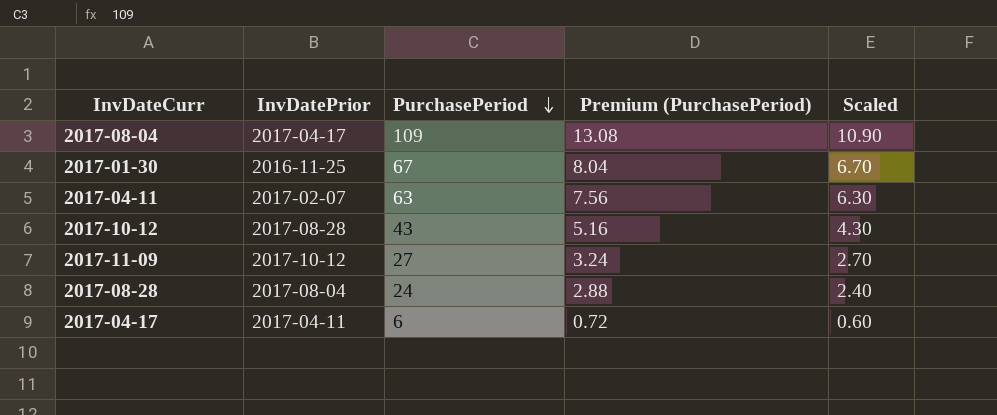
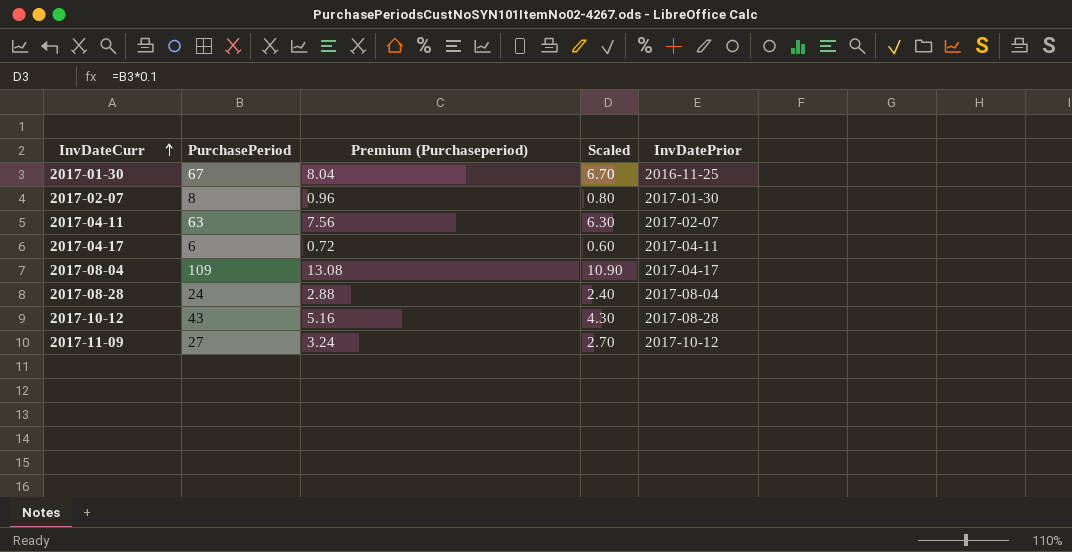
row order: PurchasePeriod descending -> InvDateCurr ascending
column name: Premium (PurchasePeriod) -> Premium (Purchaseperiod)
column InvDatePrior | position: 2 -> 5
row 2017-02-07: none -> 8 | 0.96 | 0.80 | 2017-01-30

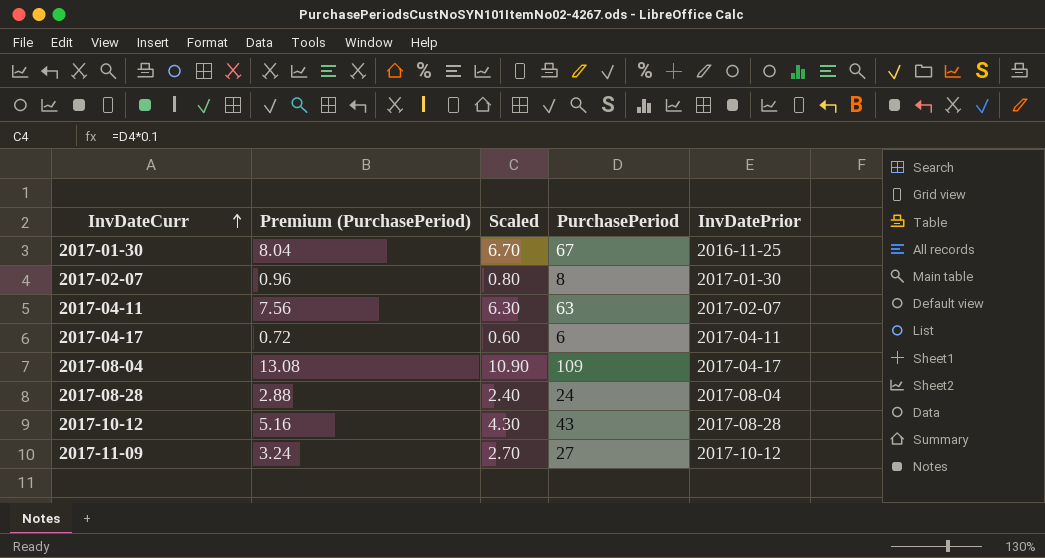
column name: Premium (Purchaseperiod) -> Premium (PurchasePeriod)
column PurchasePeriod | position: 2 -> 4

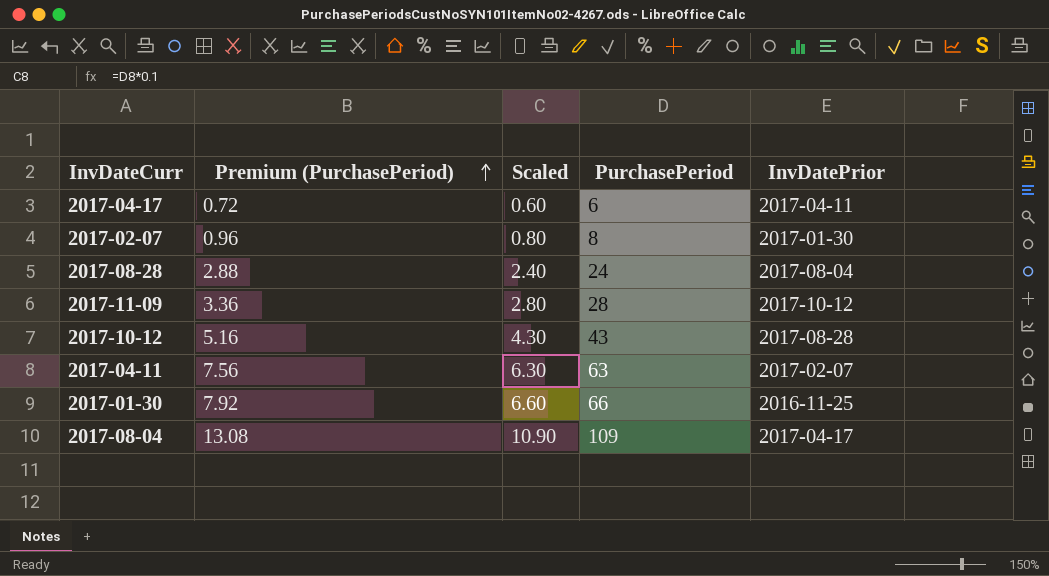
row order: InvDateCurr ascending -> Premium (PurchasePeriod) ascending
2017-11-09 | Premium (PurchasePeriod): 3.24 -> 3.36
2017-11-09 | Scaled: 2.70 -> 2.80
2017-11-09 | PurchasePeriod: 27 -> 28
2017-01-30 | Premium (PurchasePeriod): 8.04 -> 7.92
2017-01-30 | Scaled: 6.70 -> 6.60
2017-01-30 | PurchasePeriod: 67 -> 66

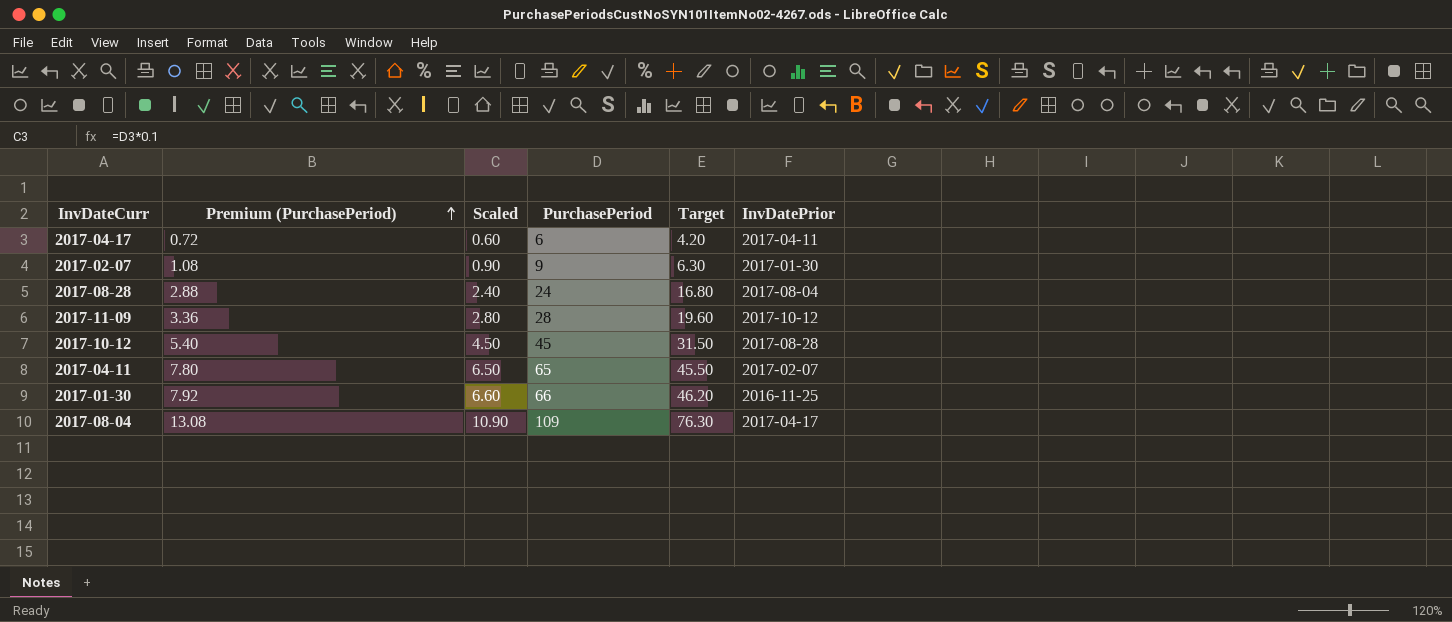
column Target | formula: none -> [PurchasePeriod] * 0.7
2017-02-07 | Premium (PurchasePeriod): 0.96 -> 1.08
2017-02-07 | Scaled: 0.80 -> 0.90
2017-02-07 | PurchasePeriod: 8 -> 9
2017-10-12 | Premium (PurchasePeriod): 5.16 -> 5.40
2017-10-12 | Scaled: 4.30 -> 4.50
2017-10-12 | PurchasePeriod: 43 -> 45
2017-04-11 | Premium (PurchasePeriod): 7.56 -> 7.80
2017-04-11 | Scaled: 6.30 -> 6.50
2017-04-11 | PurchasePeriod: 63 -> 65

